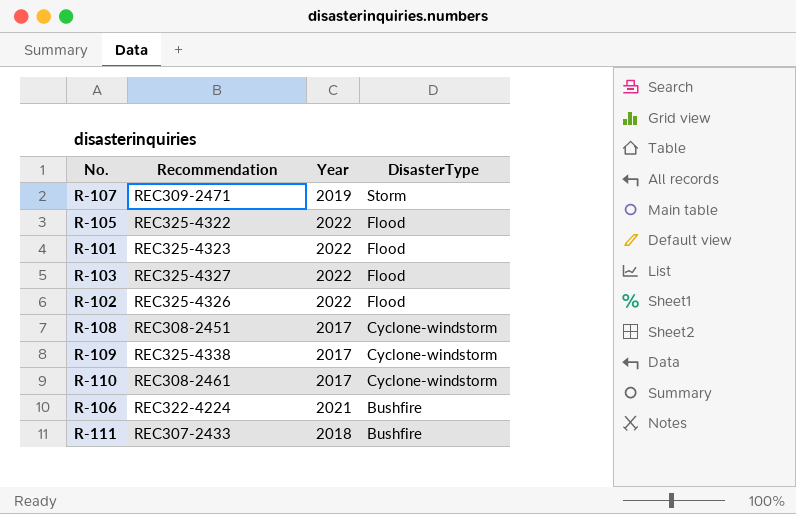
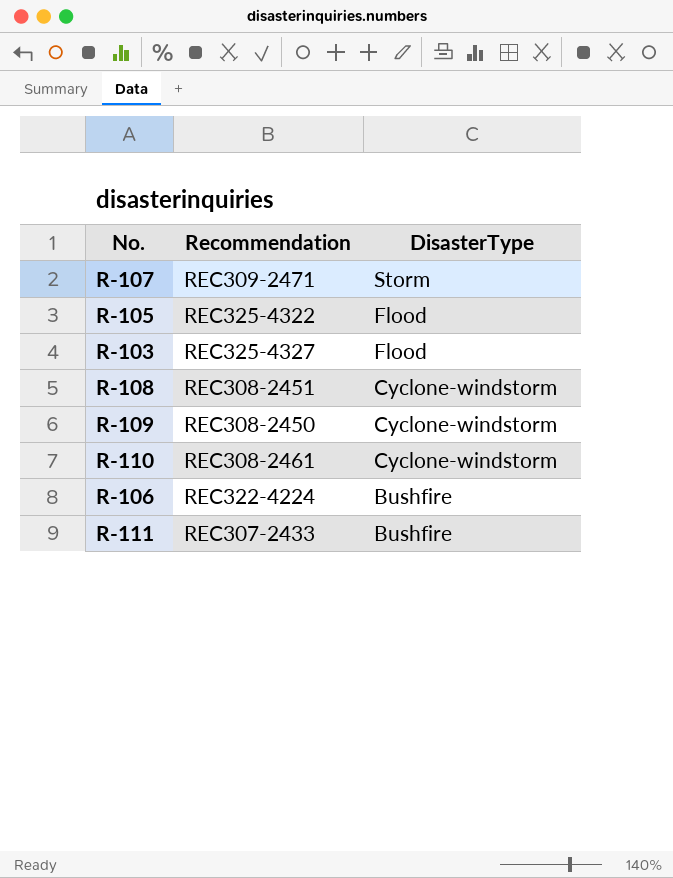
column Year | position: 3 -> none
row R-101: REC325-4323 | 2022 | Flood -> none
row R-102: REC325-4326 | 2022 | Flood -> none
R-109 | Recommendation: REC325-4338 -> REC308-2450

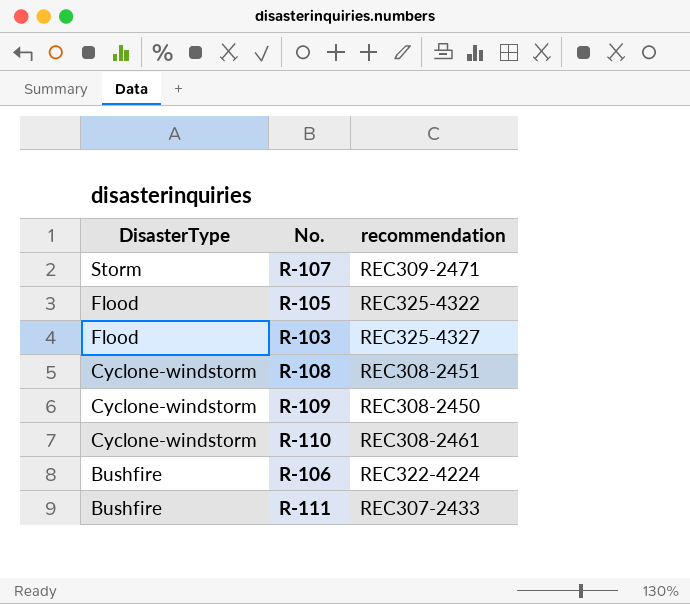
column DisasterType | position: 3 -> 1
column name: Recommendation -> recommendation

